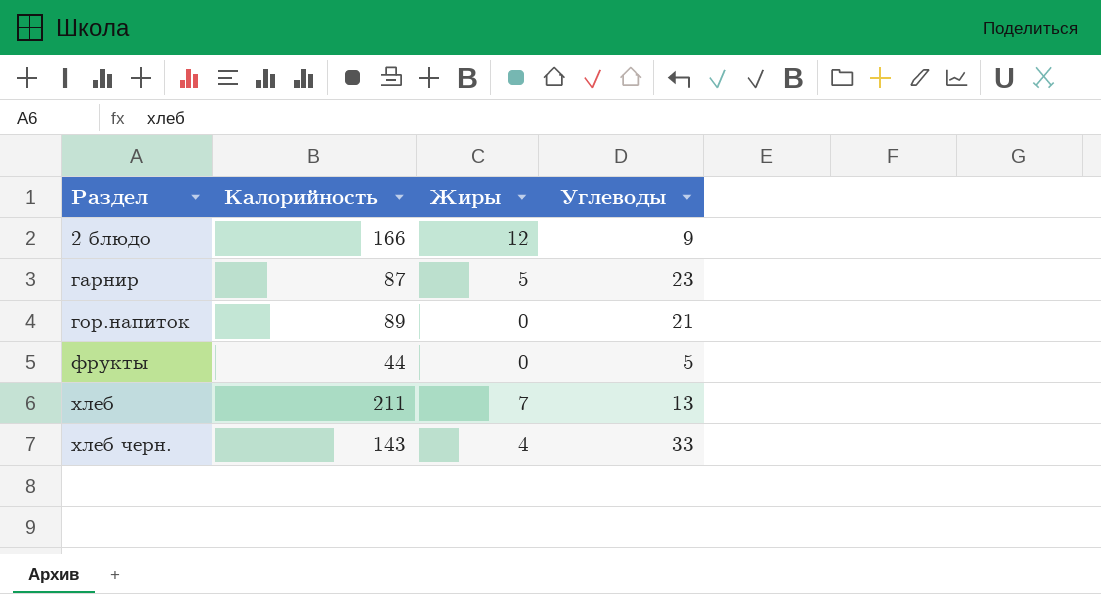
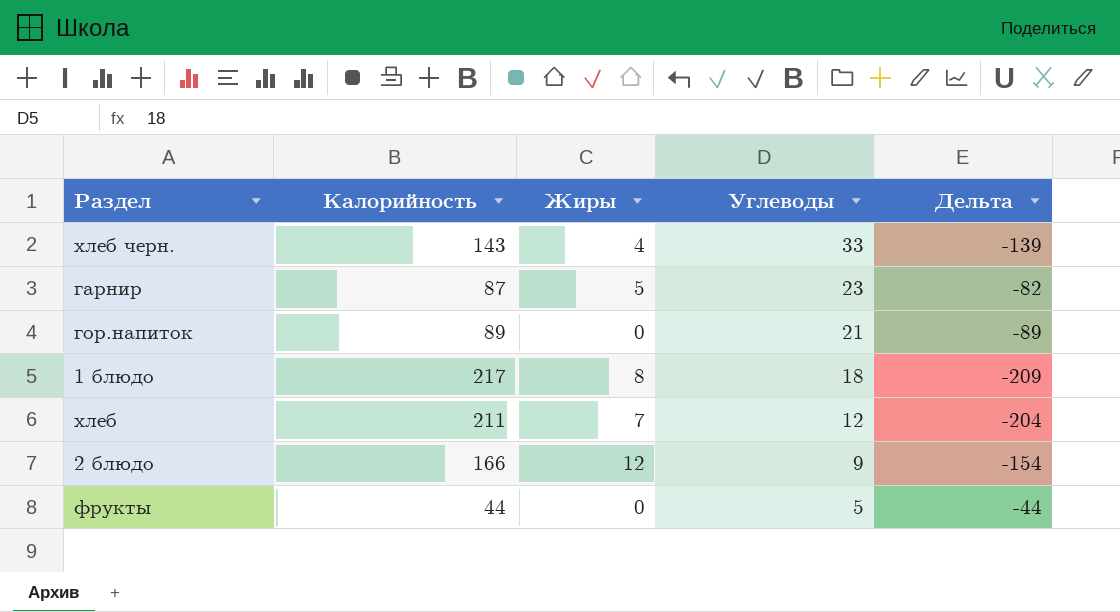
row order: Раздел ascending -> Углеводы descending
column Дельта | formula: none -> [Жиры] - [Калорийность]
row 1 блюдо: none -> 217 | 8 | 18 | -209
хлеб | Углеводы: 13 -> 12

